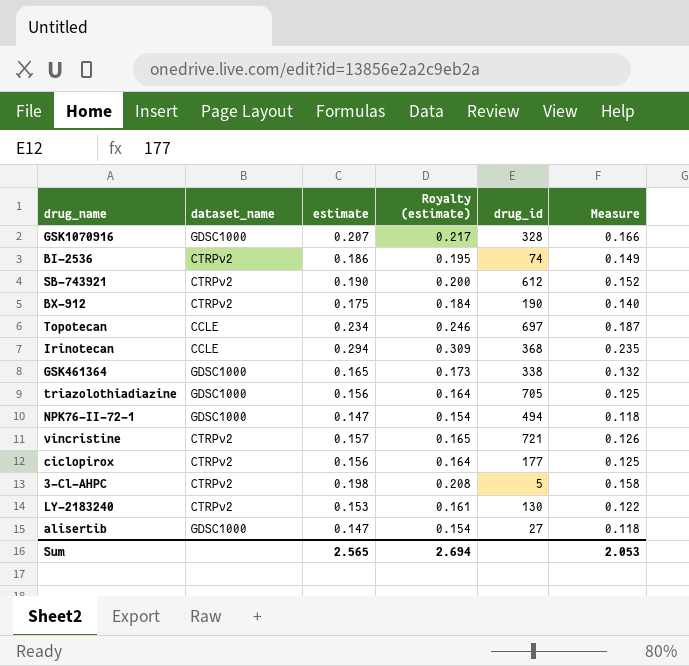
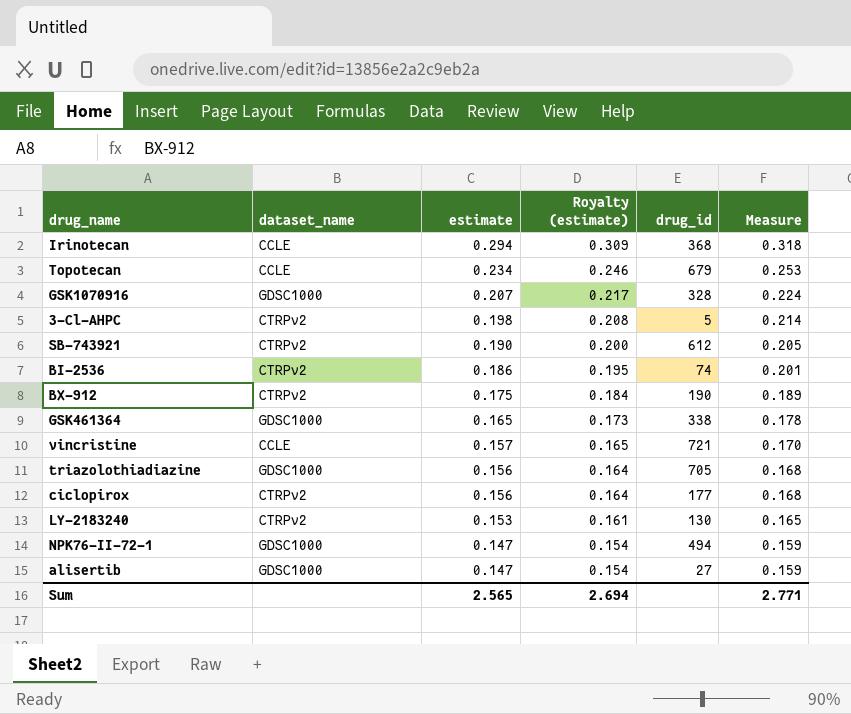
row order: none -> estimate descending
column Measure | formula: [estimate] * 0.8 -> [estimate] * 1.08
Topotecan | drug_id: 697 -> 679
vincristine | dataset_name: CTRPv2 -> CCLE
Sum | Measure: 2.053 -> 2.771

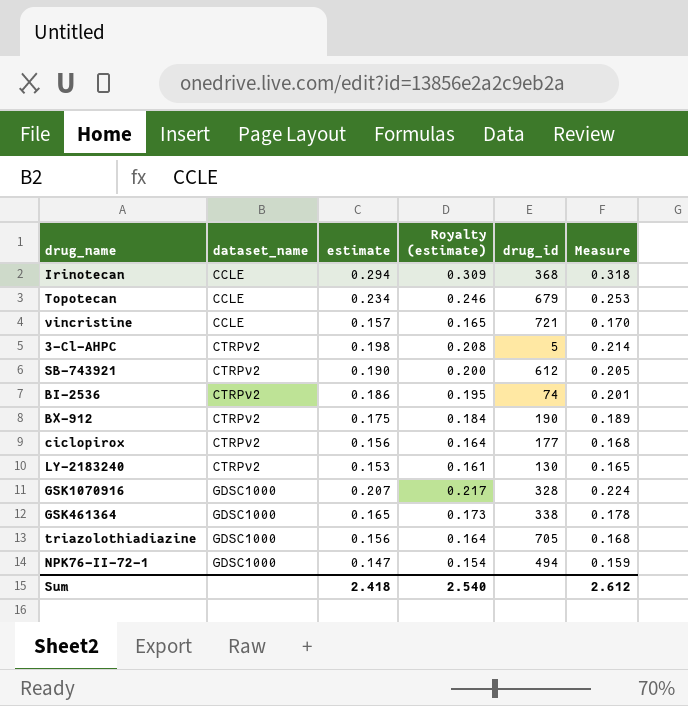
row order: estimate descending -> dataset_name ascending
row alisertib: GDSC1000 | 0.147 | 0.154 | 27 | 0.159 -> none
Sum | estimate: 2.565 -> 2.418
Sum | Royalty (estimate): 2.694 -> 2.540
Sum | Measure: 2.771 -> 2.612

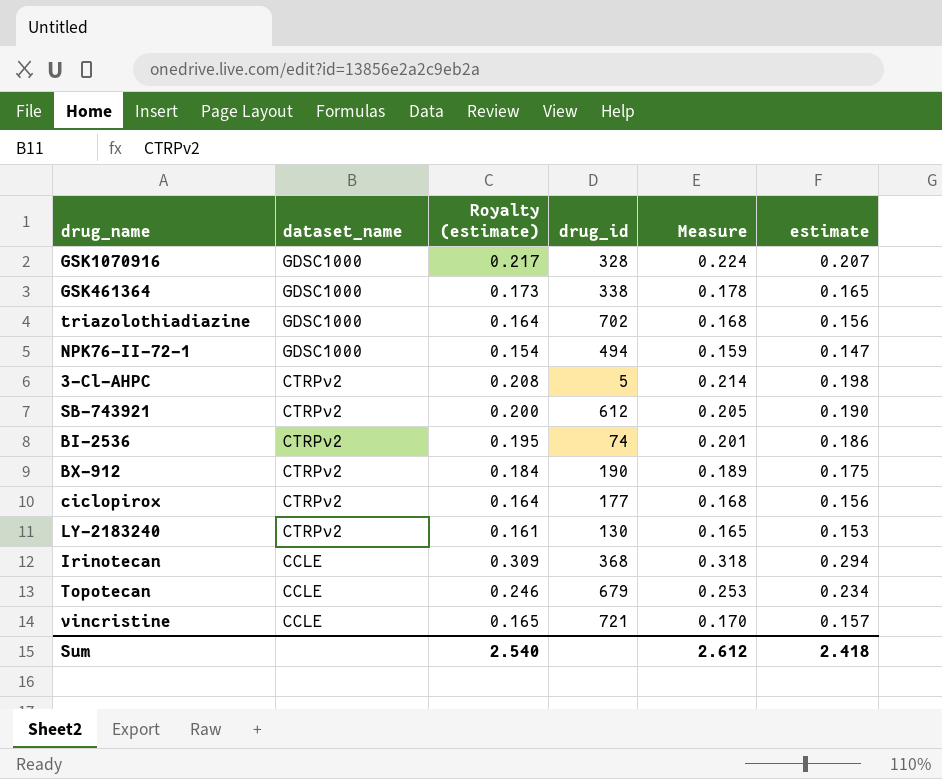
row order: dataset_name ascending -> dataset_name descending
column estimate | position: 3 -> 6
triazolothiadiazine | drug_id: 705 -> 702

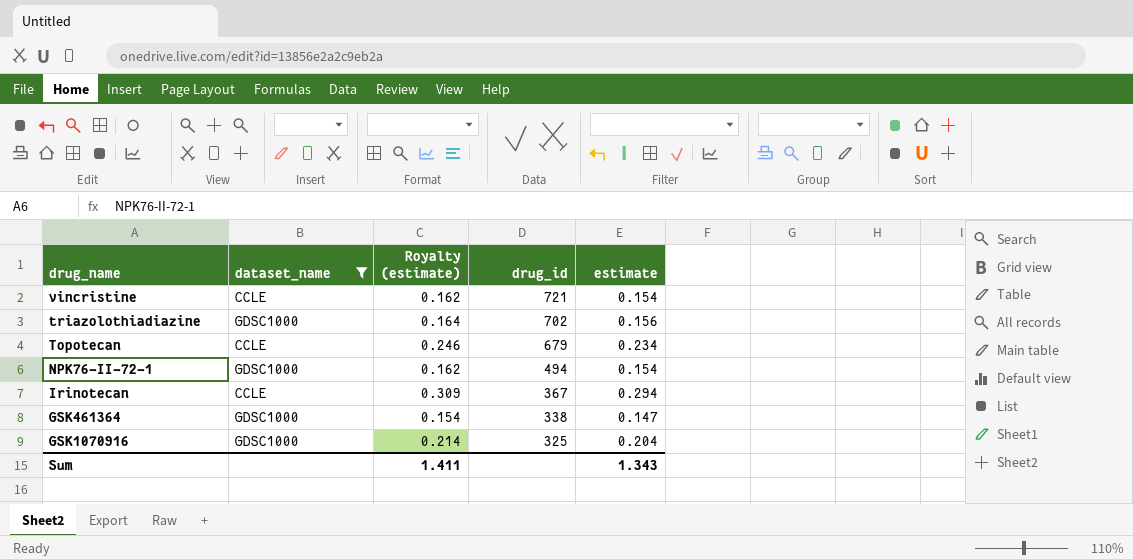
filter: none -> dataset_name != CTRPv2
row order: dataset_name descending -> drug_id descending
column Measure | formula: [estimate] * 1.08 -> none
vincristine | Royalty (estimate): 0.165 -> 0.162
vincristine | estimate: 0.157 -> 0.154
NPK76-II-72-1 | Royalty (estimate): 0.154 -> 0.162
NPK76-II-72-1 | estimate: 0.147 -> 0.154
Irinotecan | drug_id: 368 -> 367
GSK461364 | Royalty (estimate): 0.173 -> 0.154
GSK461364 | estimate: 0.165 -> 0.147
GSK1070916 | Royalty (estimate): 0.217 -> 0.214
GSK1070916 | drug_id: 328 -> 325
GSK1070916 | estimate: 0.207 -> 0.204
Sum | Royalty (estimate): 2.540 -> 1.411
Sum | estimate: 2.418 -> 1.343

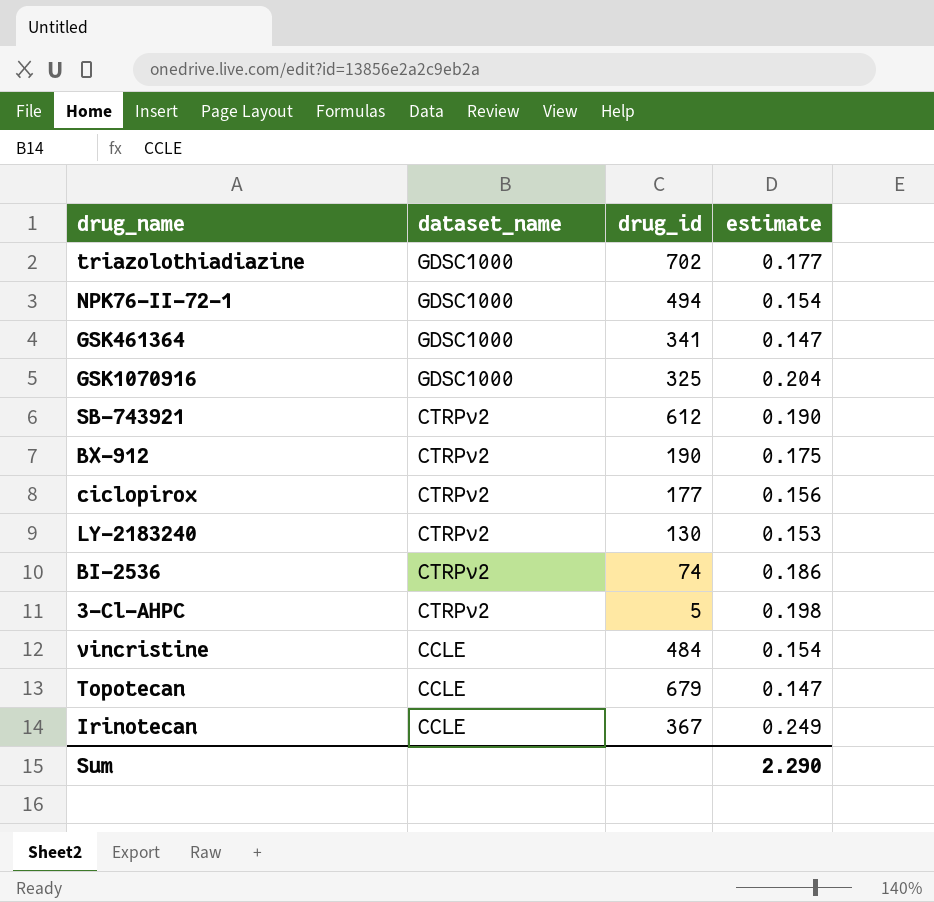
filter: dataset_name != CTRPv2 -> none
row order: drug_id descending -> dataset_name descending
column Royalty (estimate) | formula: [estimate] * 1.05 -> none
triazolothiadiazine | estimate: 0.156 -> 0.177
GSK461364 | drug_id: 338 -> 341
vincristine | drug_id: 721 -> 484
Topotecan | estimate: 0.234 -> 0.147
Irinotecan | estimate: 0.294 -> 0.249
Sum | estimate: 1.343 -> 2.290

